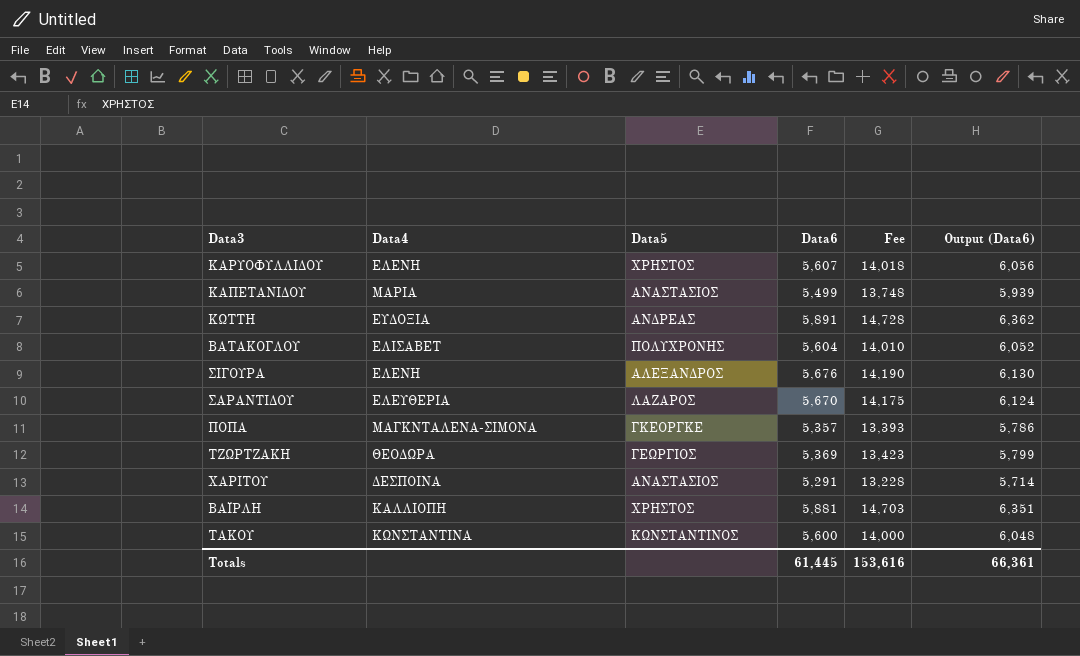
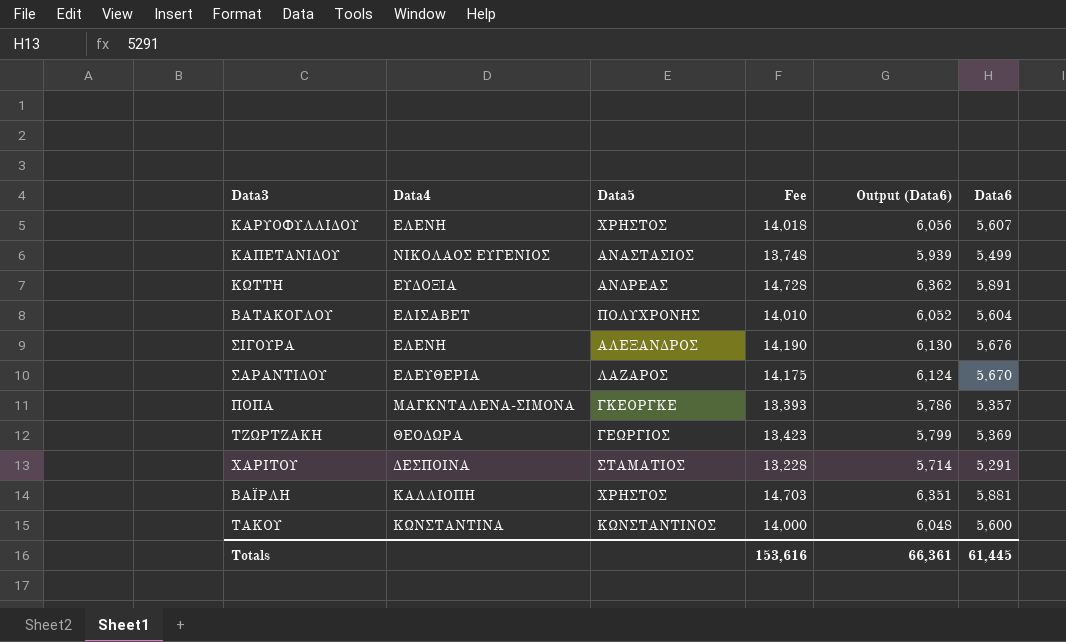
column Data6 | position: 4 -> 6
ΚΑΠΕΤΑΝΙΔΟΥ | Data4: ΜΑΡΙΑ -> ΝΙΚΟΛΑΟΣ ΕΥΓΕΝΙΟΣ
ΧΑΡΙΤΟΥ | Data5: ΑΝΑΣΤΑΣΙΟΣ -> ΣΤΑΜΑΤΙΟΣ

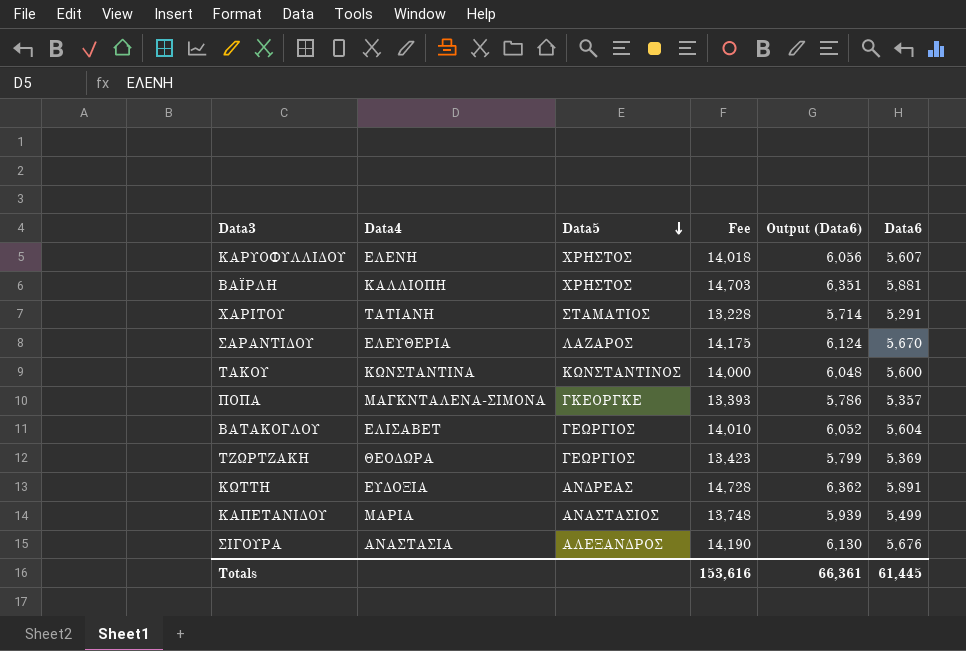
row order: none -> Data5 descending
ΧΑΡΙΤΟΥ | Data4: ΔΕΣΠΟΙΝΑ -> ΤΑΤΙΑΝΗ
ΒΑΤΑΚΟΓΛΟΥ | Data5: ΠΟΛΥΧΡΟΝΗΣ -> ΓΕΩΡΓΙΟΣ
ΚΑΠΕΤΑΝΙΔΟΥ | Data4: ΝΙΚΟΛΑΟΣ ΕΥΓΕΝΙΟΣ -> ΜΑΡΙΑ
ΣΙΓΟΥΡΑ | Data4: ΕΛΕΝΗ -> ΑΝΑΣΤΑΣΙΑ

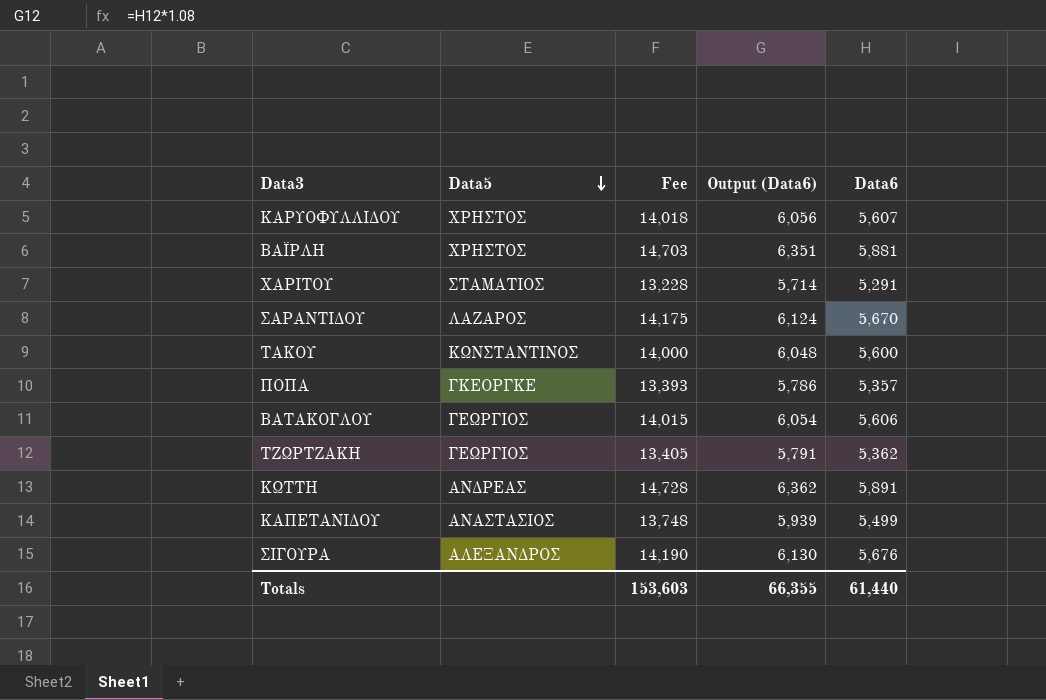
column Data4 | position: 2 -> none
ΒΑΤΑΚΟΓΛΟΥ | Fee: 14,010 -> 14,015
ΒΑΤΑΚΟΓΛΟΥ | Output (Data6): 6,052 -> 6,054
ΒΑΤΑΚΟΓΛΟΥ | Data6: 5,604 -> 5,606
ΤΖΩΡΤΖΑΚΗ | Fee: 13,423 -> 13,405
ΤΖΩΡΤΖΑΚΗ | Output (Data6): 5,799 -> 5,791
ΤΖΩΡΤΖΑΚΗ | Data6: 5,369 -> 5,362
Totals | Fee: 153,616 -> 153,603
Totals | Output (Data6): 66,361 -> 66,355
Totals | Data6: 61,445 -> 61,440

